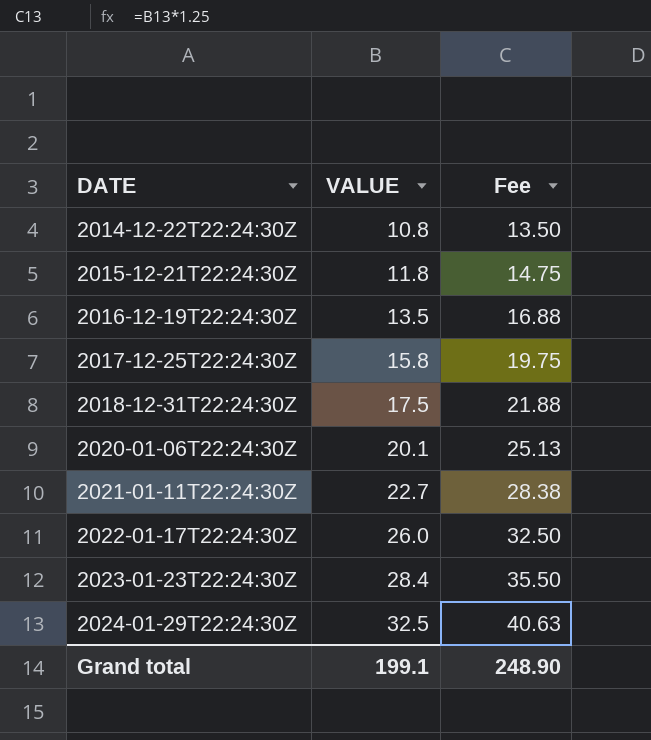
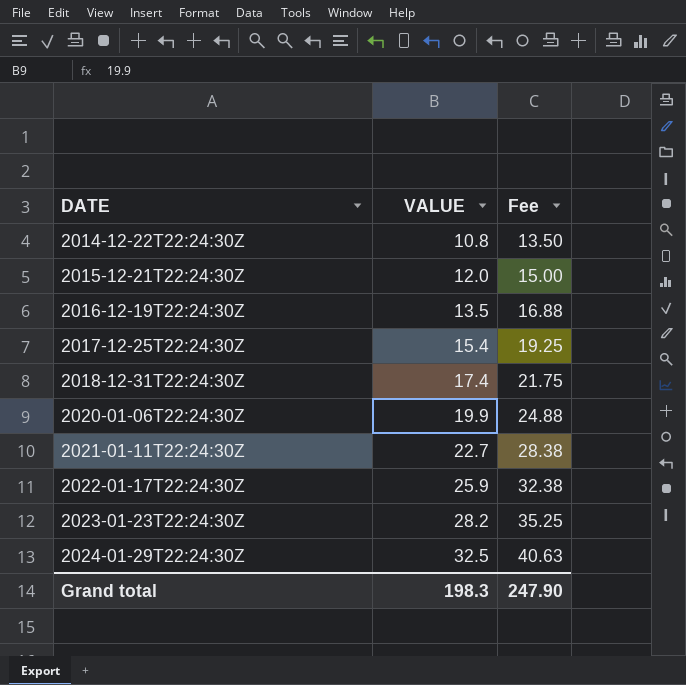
2015-12-21T22:24:30Z | VALUE: 11.8 -> 12.0
2015-12-21T22:24:30Z | Fee: 14.75 -> 15.00
2017-12-25T22:24:30Z | VALUE: 15.8 -> 15.4
2017-12-25T22:24:30Z | Fee: 19.75 -> 19.25
2018-12-31T22:24:30Z | VALUE: 17.5 -> 17.4
2018-12-31T22:24:30Z | Fee: 21.88 -> 21.75
2020-01-06T22:24:30Z | VALUE: 20.1 -> 19.9
2020-01-06T22:24:30Z | Fee: 25.13 -> 24.88
2022-01-17T22:24:30Z | VALUE: 26.0 -> 25.9
2022-01-17T22:24:30Z | Fee: 32.50 -> 32.38
2023-01-23T22:24:30Z | VALUE: 28.4 -> 28.2
2023-01-23T22:24:30Z | Fee: 35.50 -> 35.25
Grand total | VALUE: 199.1 -> 198.3
Grand total | Fee: 248.90 -> 247.90

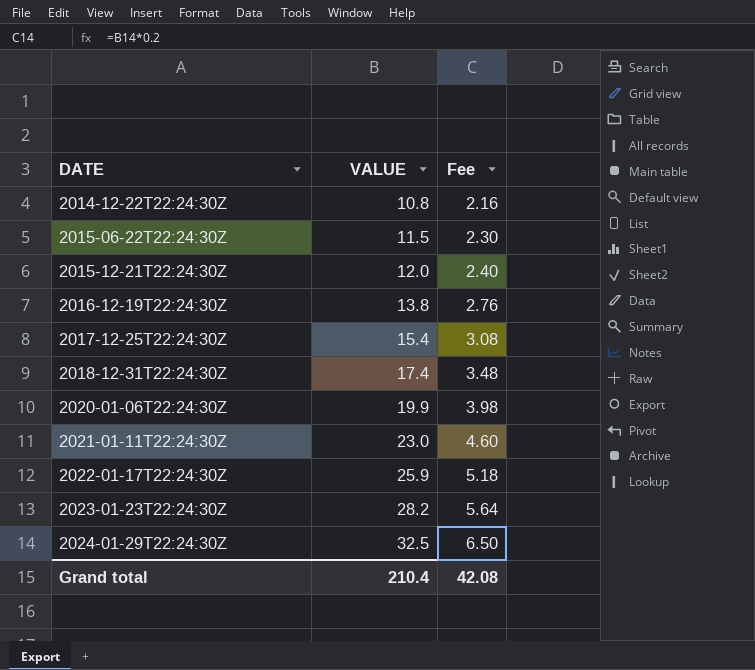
column Fee | formula: [VALUE] * 1.25 -> [VALUE] * 0.2
row 2015-06-22T22:24:30Z: none -> 11.5 | 2.30
2016-12-19T22:24:30Z | VALUE: 13.5 -> 13.8
2021-01-11T22:24:30Z | VALUE: 22.7 -> 23.0
Grand total | VALUE: 198.3 -> 210.4
Grand total | Fee: 247.90 -> 42.08

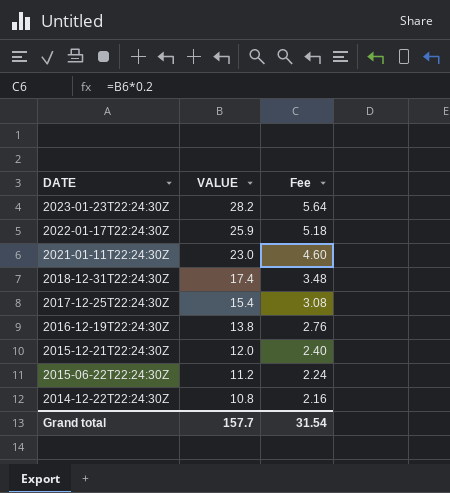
row order: DATE ascending -> DATE descending
row 2020-01-06T22:24:30Z: 19.9 | 3.98 -> none
row 2024-01-29T22:24:30Z: 32.5 | 6.50 -> none
2015-06-22T22:24:30Z | VALUE: 11.5 -> 11.2
2015-06-22T22:24:30Z | Fee: 2.30 -> 2.24
Grand total | VALUE: 210.4 -> 157.7
Grand total | Fee: 42.08 -> 31.54

